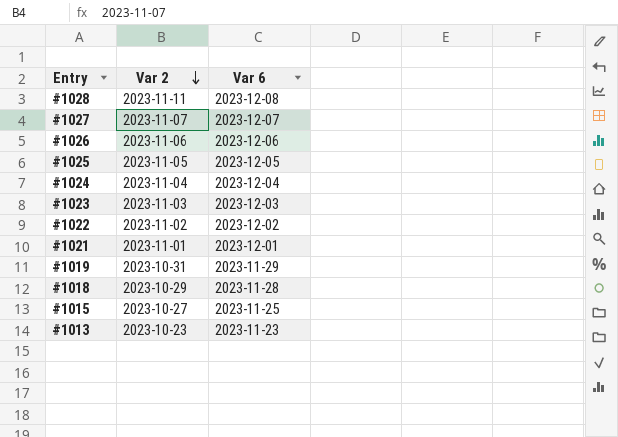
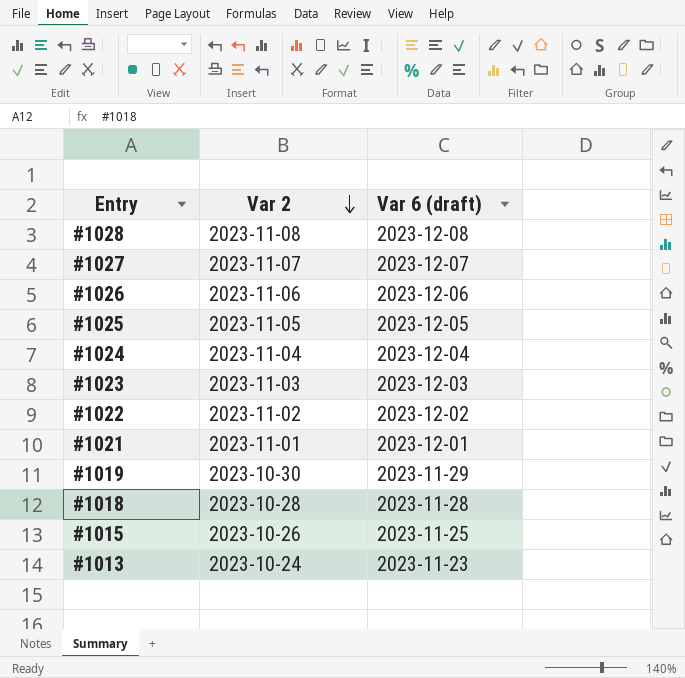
column name: Var 6 -> Var 6 (draft)
#1028 | Var 2: 2023-11-11 -> 2023-11-08
#1019 | Var 2: 2023-10-31 -> 2023-10-30
#1018 | Var 2: 2023-10-29 -> 2023-10-28
#1015 | Var 2: 2023-10-27 -> 2023-10-26
#1013 | Var 2: 2023-10-23 -> 2023-10-24

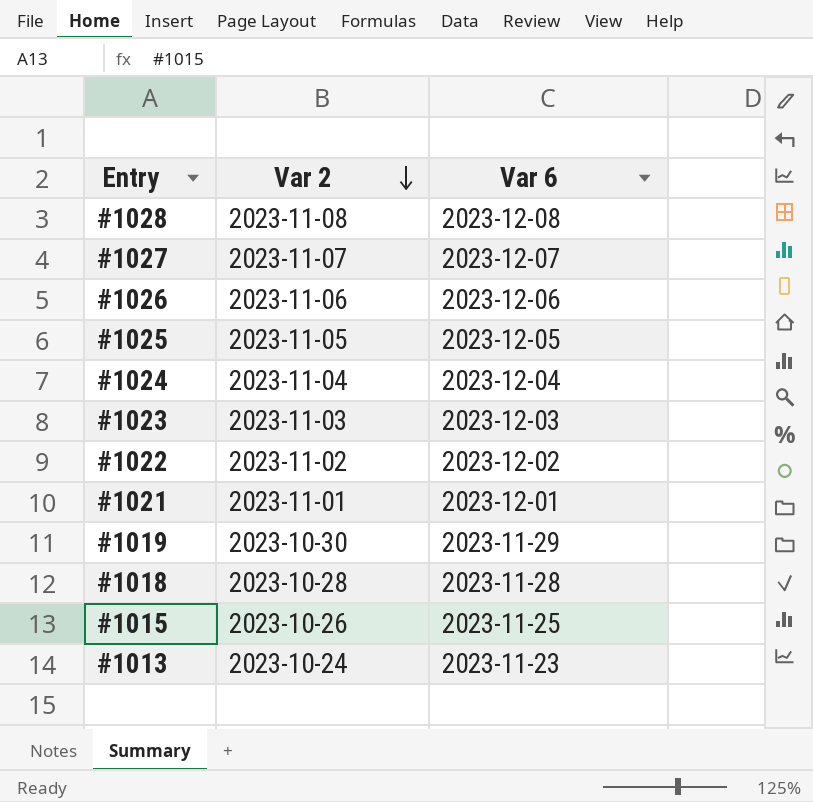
column name: Var 6 (draft) -> Var 6

